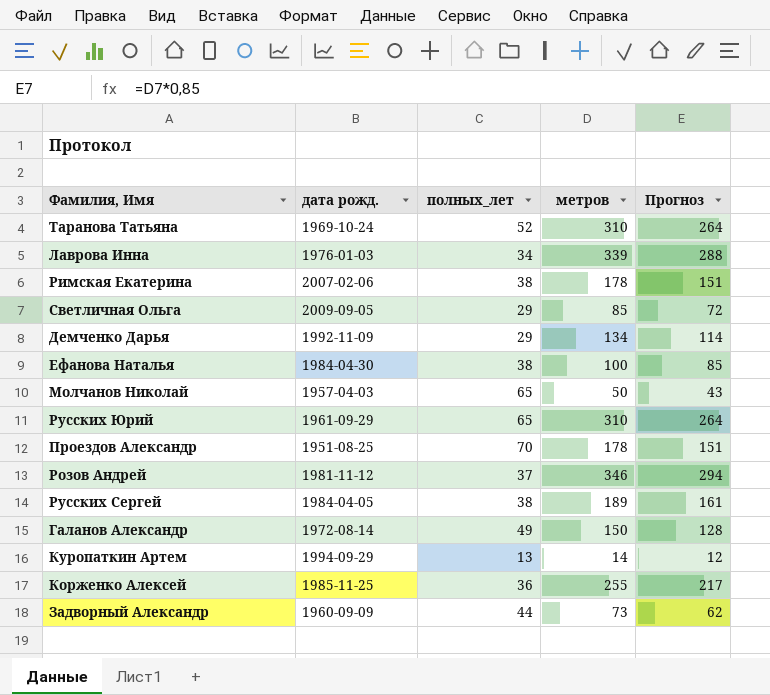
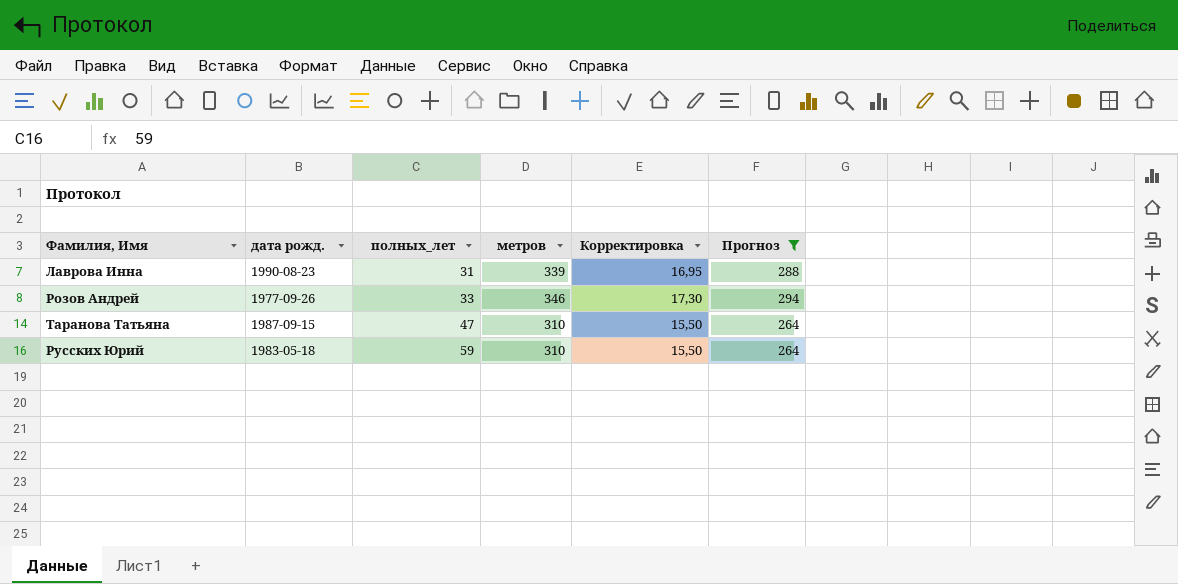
filter: none -> Прогноз >= 264
row order: none -> полных_лет ascending
column Корректировка | formula: none -> [метров] * 0,05
Лаврова Инна | дата рожд.: 1976-01-03 -> 1990-08-23
Лаврова Инна | полных_лет: 34 -> 31
Розов Андрей | дата рожд.: 1981-11-12 -> 1977-09-26
Розов Андрей | полных_лет: 37 -> 33
Таранова Татьяна | дата рожд.: 1969-10-24 -> 1987-09-15
Таранова Татьяна | полных_лет: 52 -> 47
Русских Юрий | дата рожд.: 1961-09-29 -> 1983-05-18
Русских Юрий | полных_лет: 65 -> 59

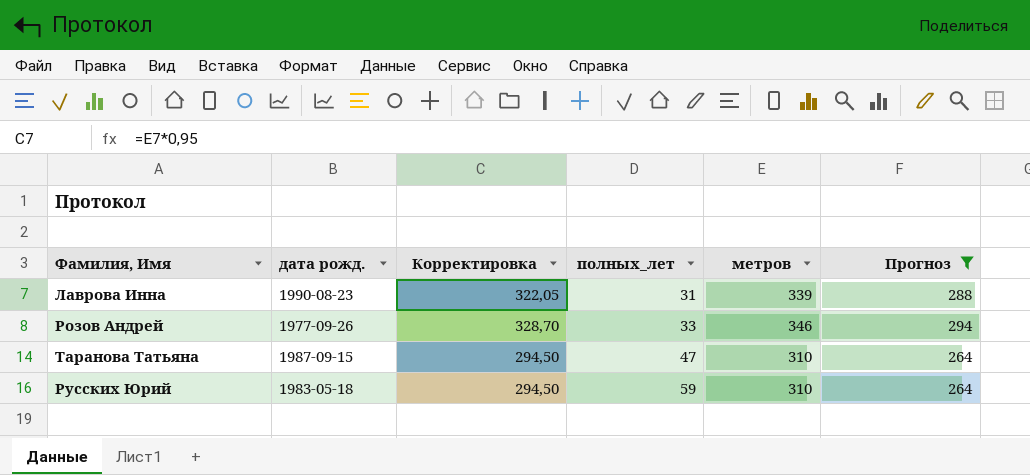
column Корректировка | formula: [метров] * 0,05 -> [метров] * 0,95
column Корректировка | position: 5 -> 3

